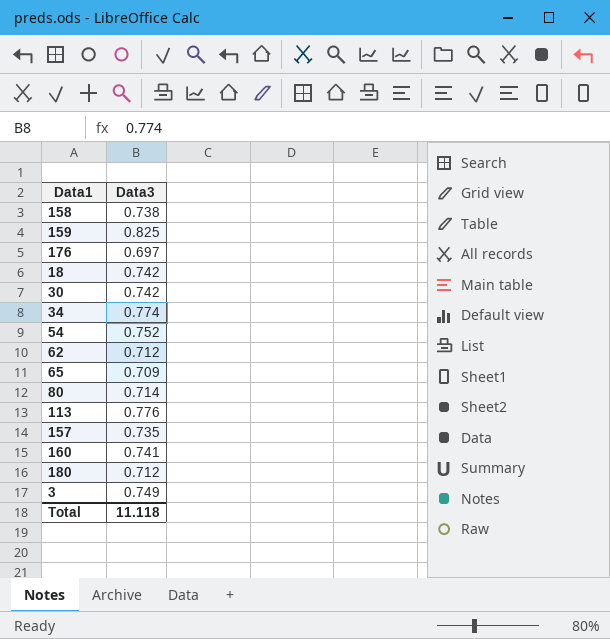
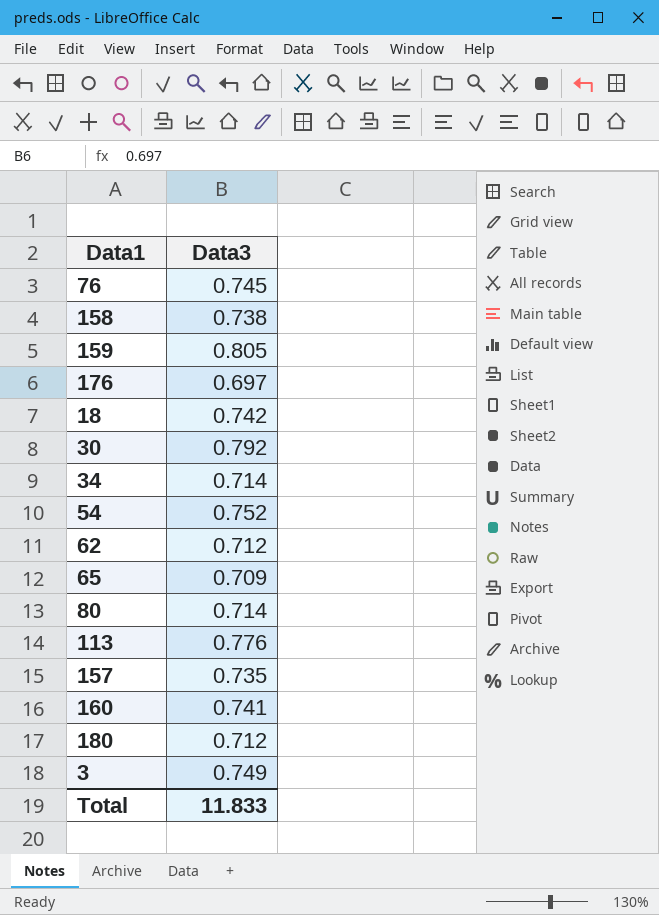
row 76: none -> 0.745
159 | Data3: 0.825 -> 0.805
30 | Data3: 0.742 -> 0.792
34 | Data3: 0.774 -> 0.714
Total | Data3: 11.118 -> 11.833

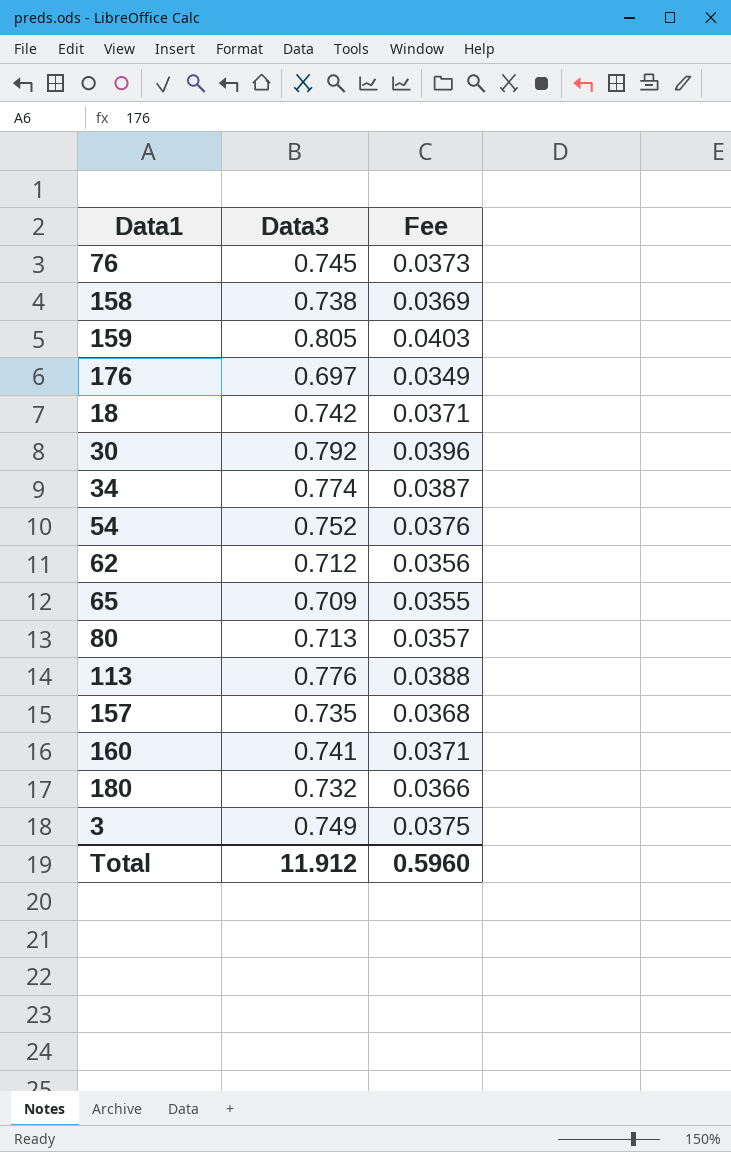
column Fee | formula: none -> [Data3] * 0.05
34 | Data3: 0.714 -> 0.774
80 | Data3: 0.714 -> 0.713
180 | Data3: 0.712 -> 0.732
Total | Data3: 11.833 -> 11.912

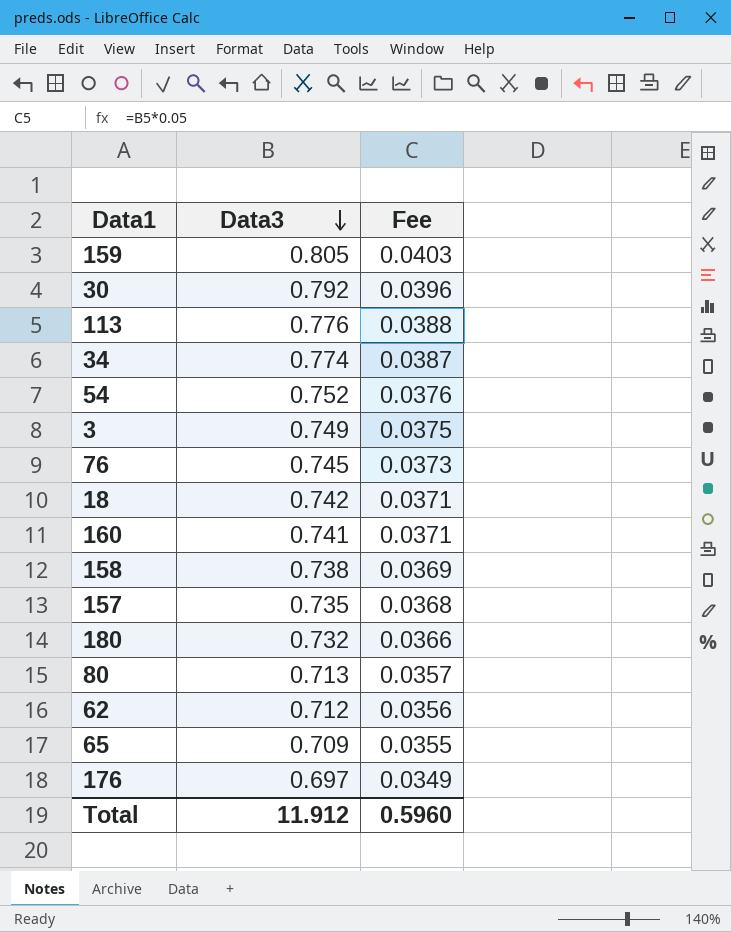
row order: none -> Data3 descending

